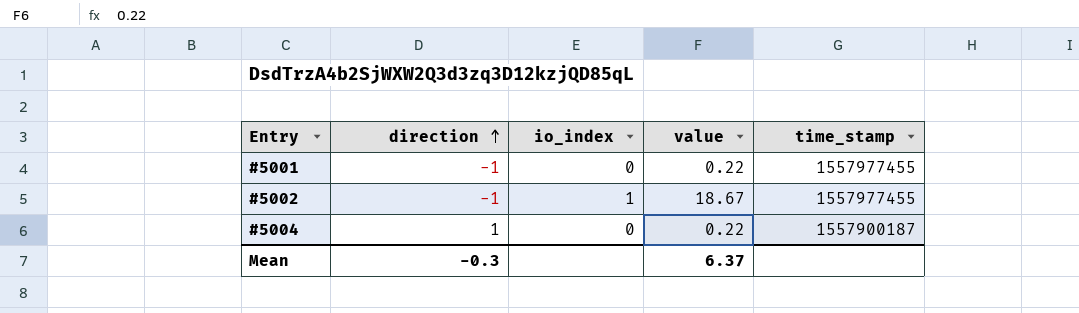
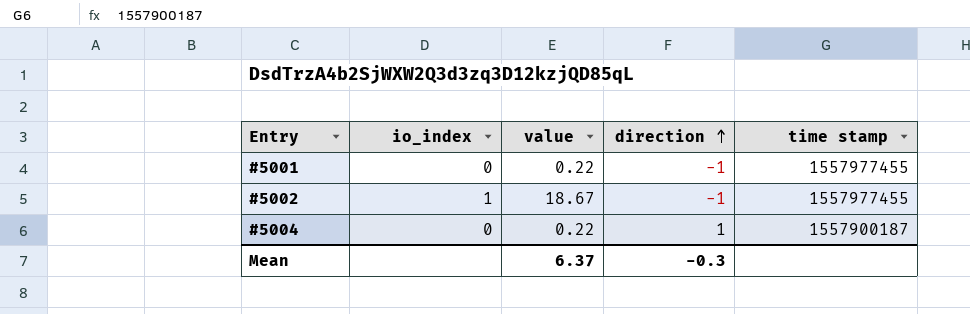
column direction | position: 2 -> 4
column name: time_stamp -> time stamp

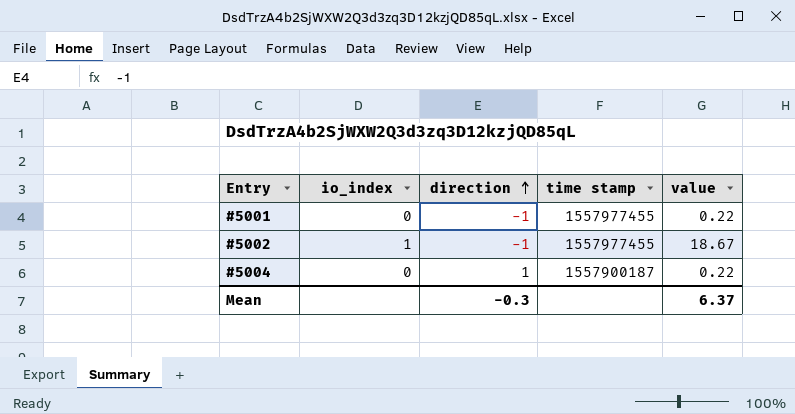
column value | position: 3 -> 5

